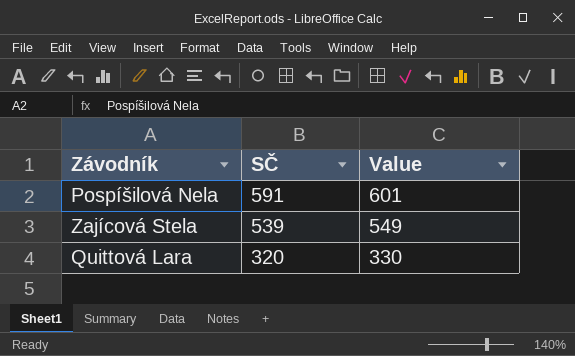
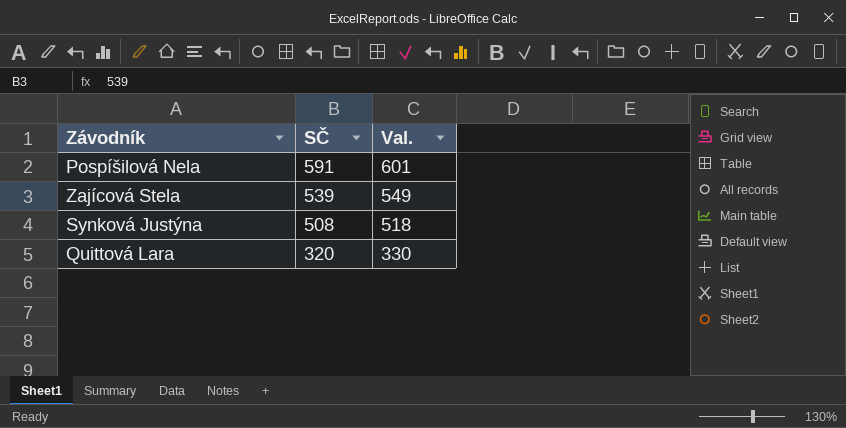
column name: Value -> Val.
row Synková Justýna: none -> 508 | 518

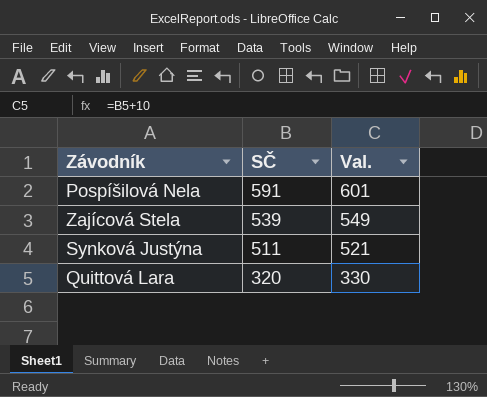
Synková Justýna | SČ: 508 -> 511
Synková Justýna | Val.: 518 -> 521

